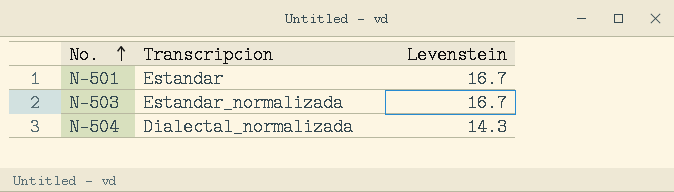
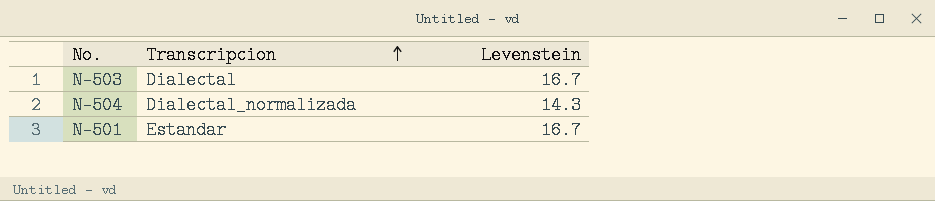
row order: No. ascending -> Transcripcion ascending
N-503 | Transcripcion: Estandar_normalizada -> Dialectal

